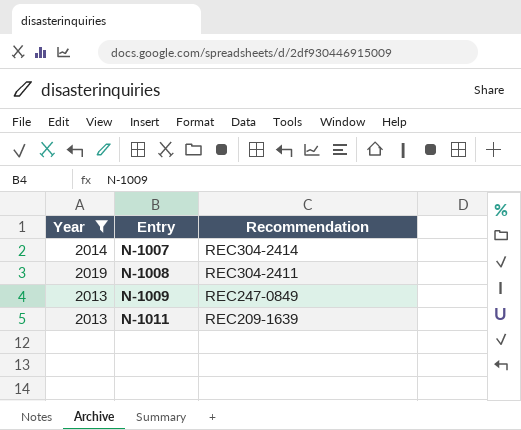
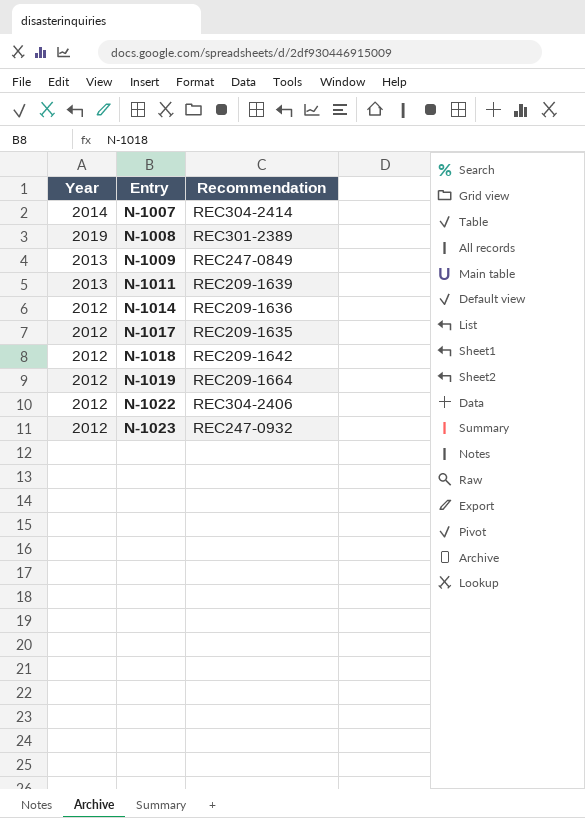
filter: Year != 2012 -> none
N-1008 | Recommendation: REC304-2411 -> REC301-2389

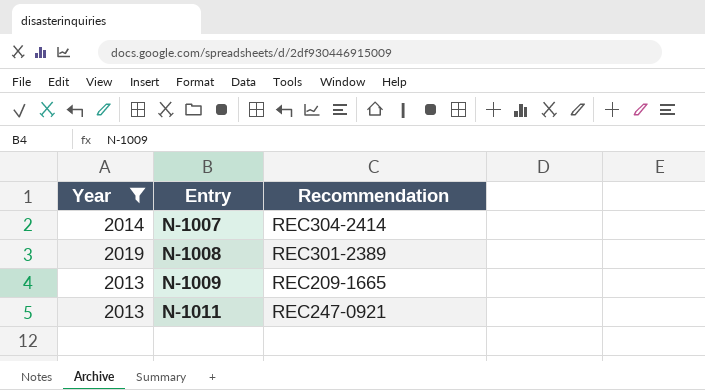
filter: none -> Year != 2012
N-1009 | Recommendation: REC247-0849 -> REC209-1665
N-1011 | Recommendation: REC209-1639 -> REC247-0921

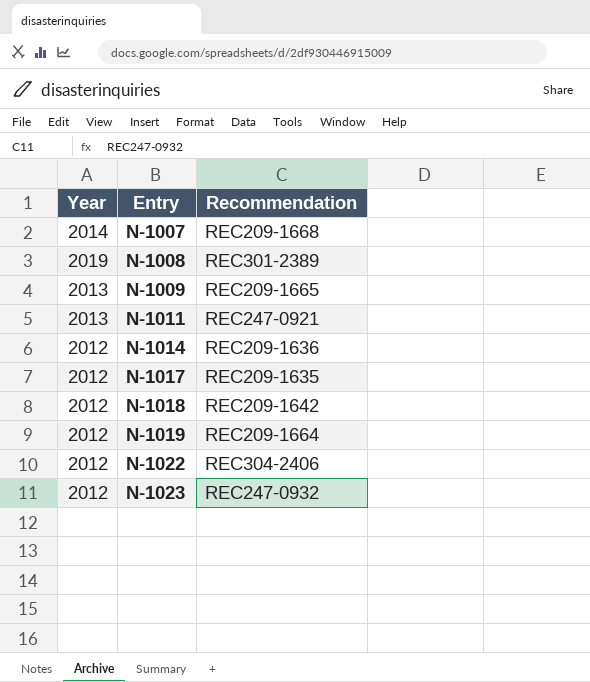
filter: Year != 2012 -> none
N-1007 | Recommendation: REC304-2414 -> REC209-1668

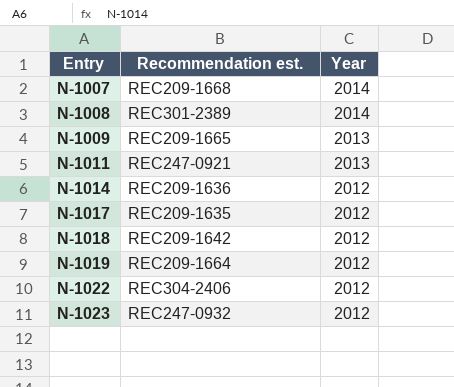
column name: Recommendation -> Recommendation est.
column Year | position: 1 -> 3
N-1008 | Year: 2019 -> 2014

